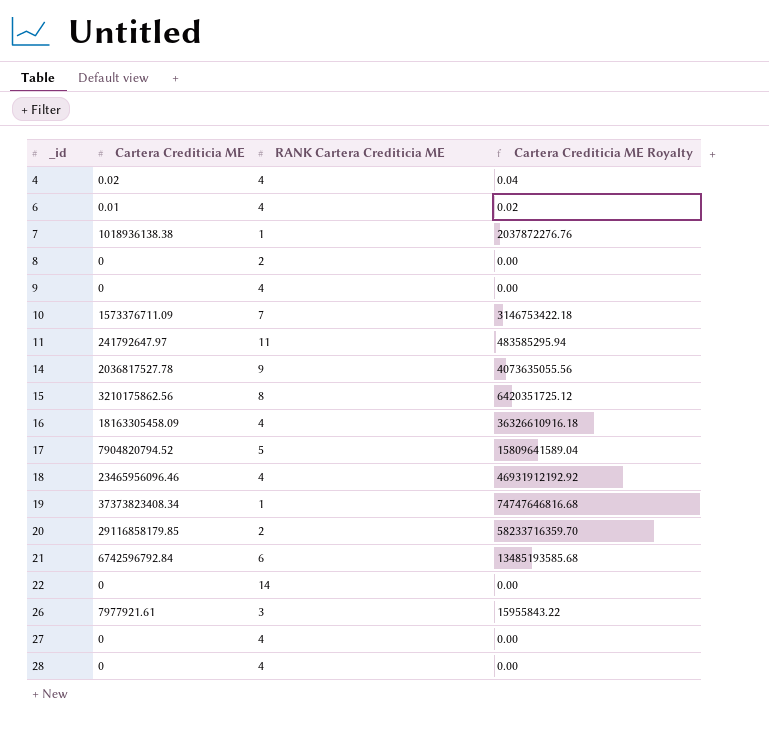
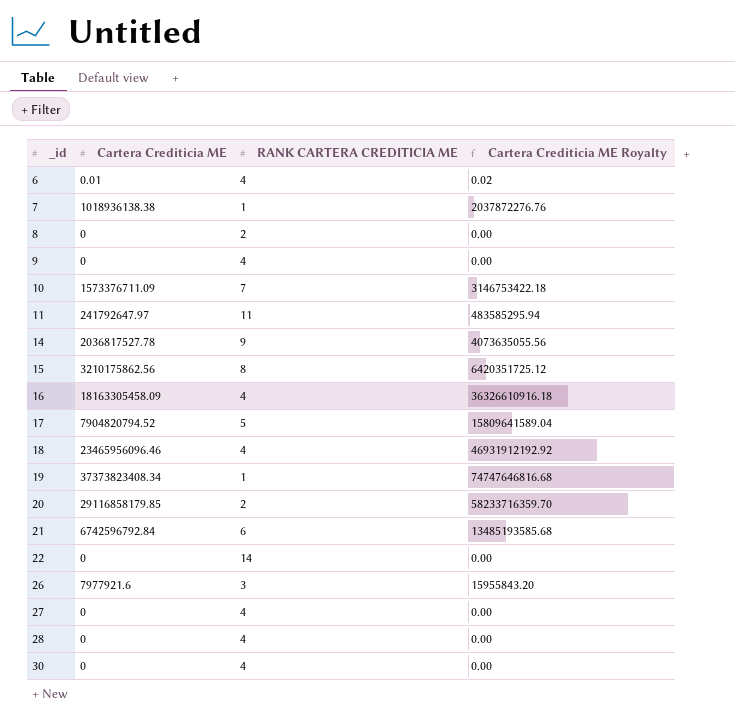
column name: RANK Cartera Crediticia ME -> RANK CARTERA CREDITICIA ME
row 4: 0.02 | 4 | 0.04 -> none
26 | Cartera Crediticia ME: 7977921.61 -> 7977921.6
26 | Cartera Crediticia ME Royalty: 15955843.22 -> 15955843.20
row 30: none -> 0 | 4 | 0.00

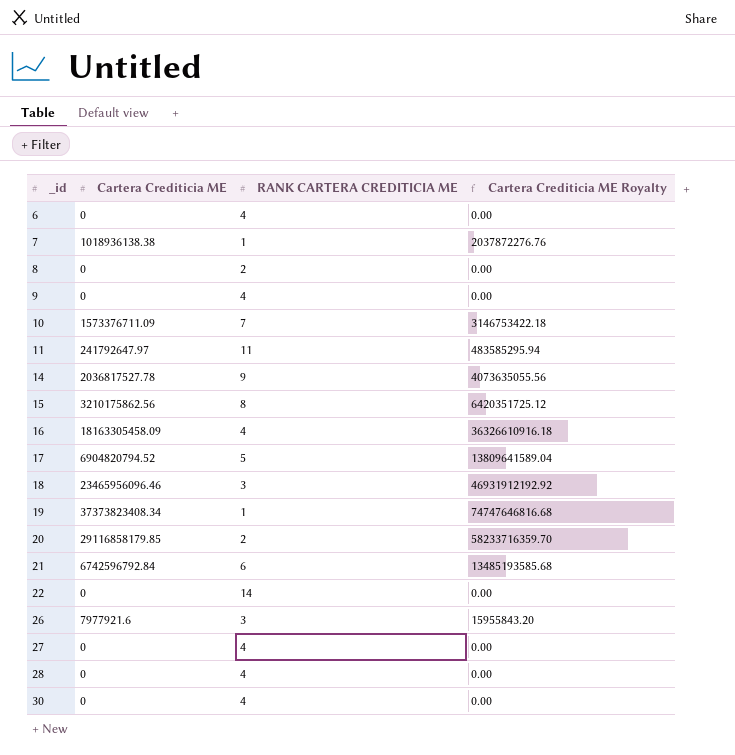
6 | Cartera Crediticia ME: 0.01 -> 0
6 | Cartera Crediticia ME Royalty: 0.02 -> 0.00
17 | Cartera Crediticia ME: 7904820794.52 -> 6904820794.52
17 | Cartera Crediticia ME Royalty: 15809641589.04 -> 13809641589.04
18 | RANK CARTERA CREDITICIA ME: 4 -> 3

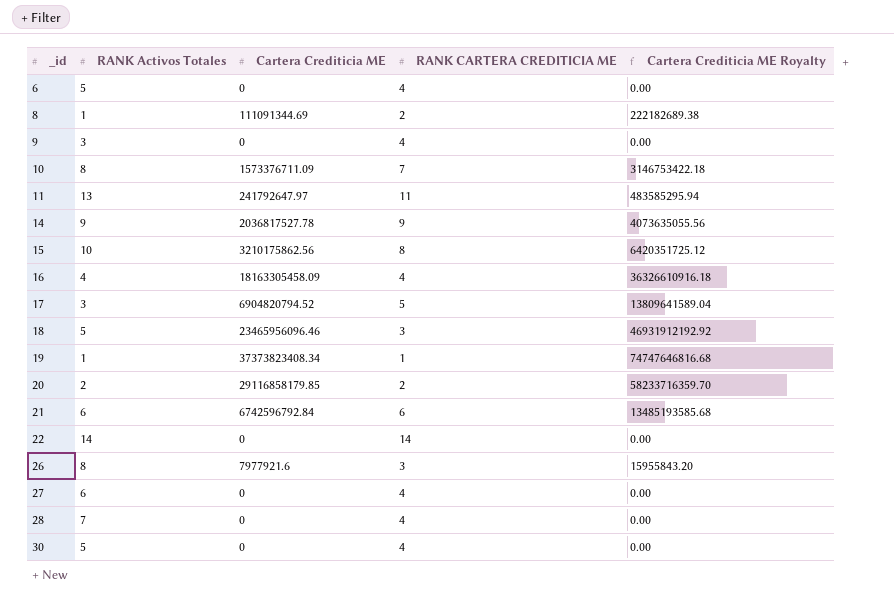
column RANK Activos Totales | position: none -> 2
row 7: 1018936138.38 | 1 | 2037872276.76 -> none
8 | Cartera Crediticia ME: 0 -> 111091344.69
8 | Cartera Crediticia ME Royalty: 0.00 -> 222182689.38

